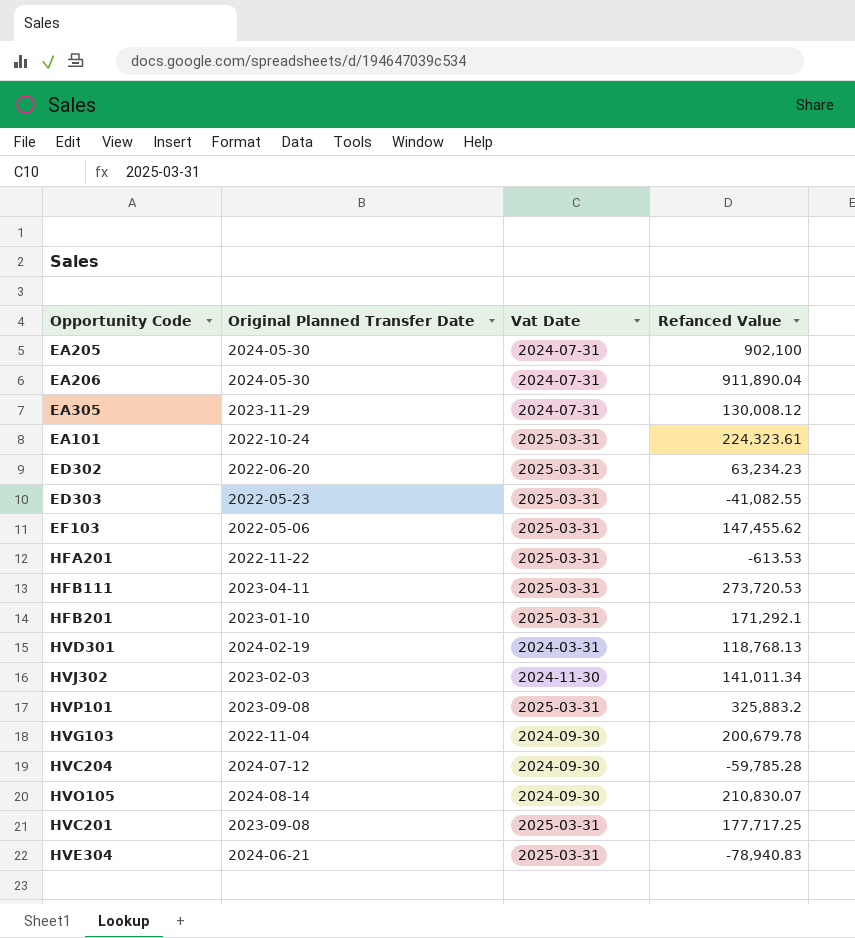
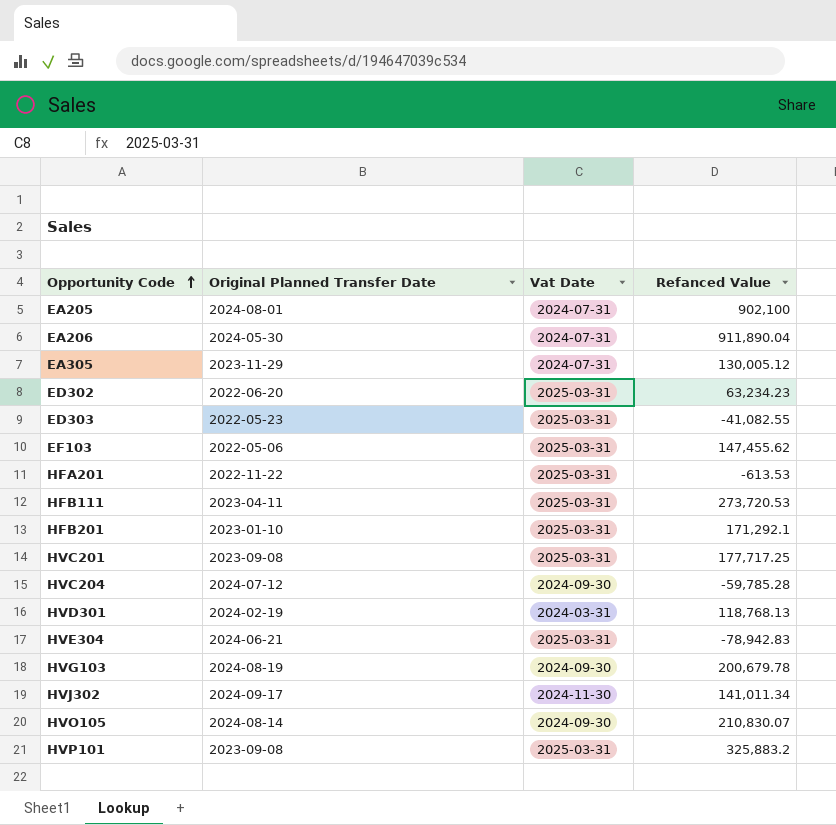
row order: none -> Opportunity Code ascending
row EA101: 2022-10-24 | 2025-03-31 | 224,323.61 -> none
EA205 | Original Planned Transfer Date: 2024-05-30 -> 2024-08-01
EA305 | Refanced Value: 130,008.12 -> 130,005.12
HVE304 | Refanced Value: -78,940.83 -> -78,942.83
HVG103 | Original Planned Transfer Date: 2022-11-04 -> 2024-08-19
HVJ302 | Original Planned Transfer Date: 2023-02-03 -> 2024-09-17

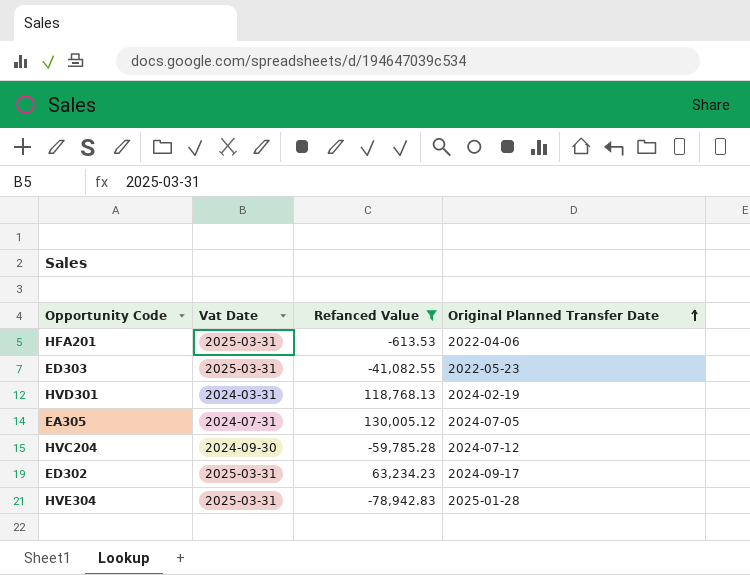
filter: none -> Refanced Value <= 130,005.12
row order: Opportunity Code ascending -> Original Planned Transfer Date ascending
column Original Planned Transfer Date | position: 2 -> 4
HFA201 | Original Planned Transfer Date: 2022-11-22 -> 2022-04-06
EA305 | Original Planned Transfer Date: 2023-11-29 -> 2024-07-05
ED302 | Original Planned Transfer Date: 2022-06-20 -> 2024-09-17
HVE304 | Original Planned Transfer Date: 2024-06-21 -> 2025-01-28

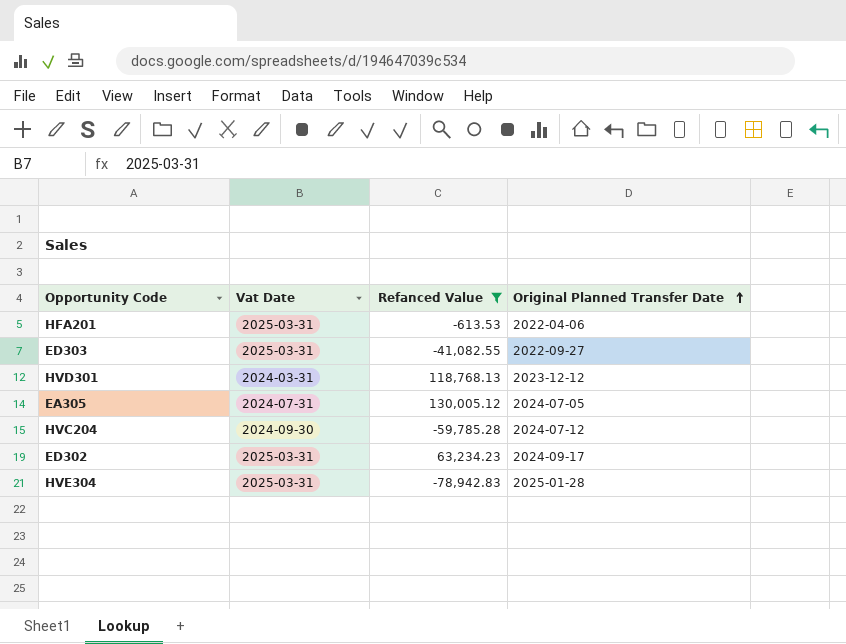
ED303 | Original Planned Transfer Date: 2022-05-23 -> 2022-09-27
HVD301 | Original Planned Transfer Date: 2024-02-19 -> 2023-12-12

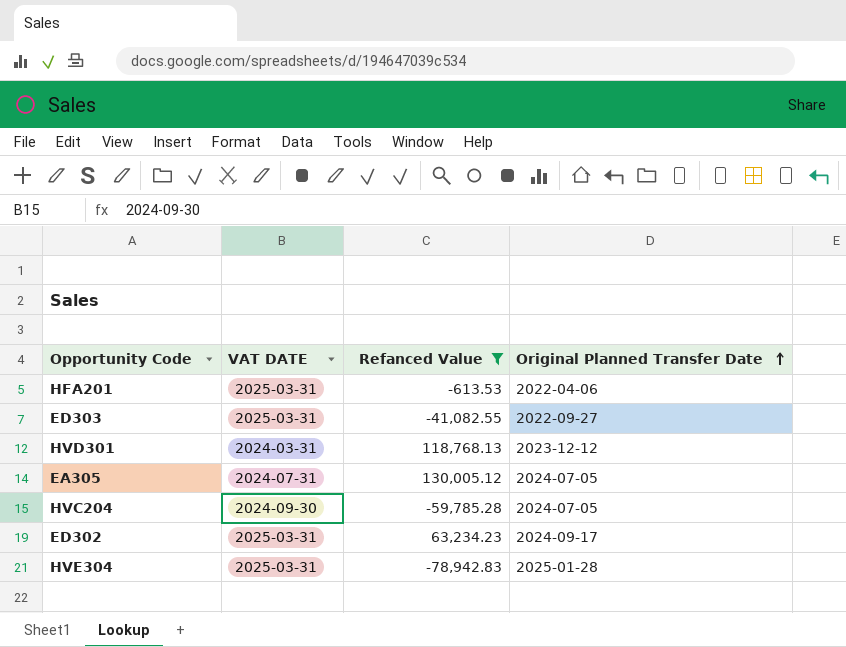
column name: Vat Date -> VAT DATE
HVC204 | Original Planned Transfer Date: 2024-07-12 -> 2024-07-05

